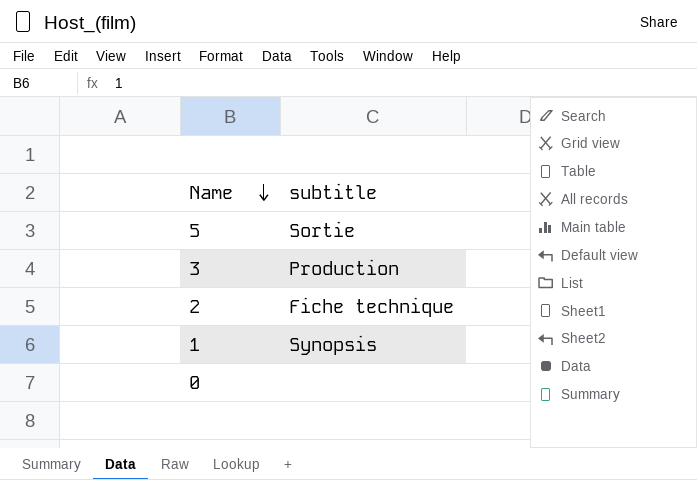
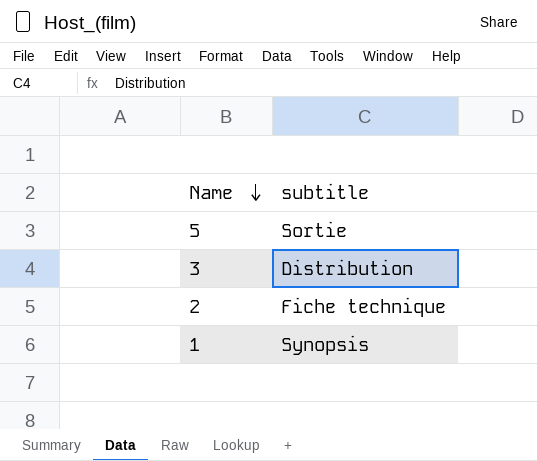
row 0: none -> none
3 | subtitle: Production -> Distribution

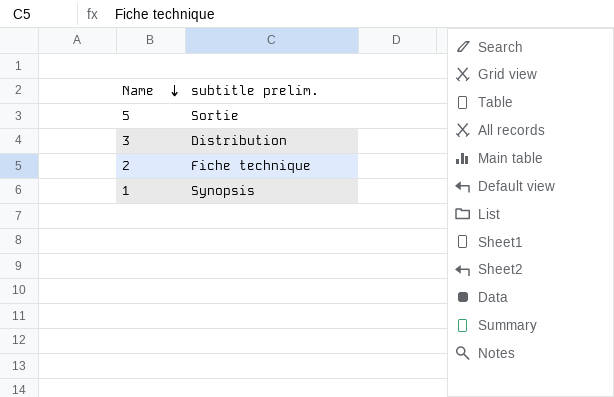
column name: subtitle -> subtitle prelim.

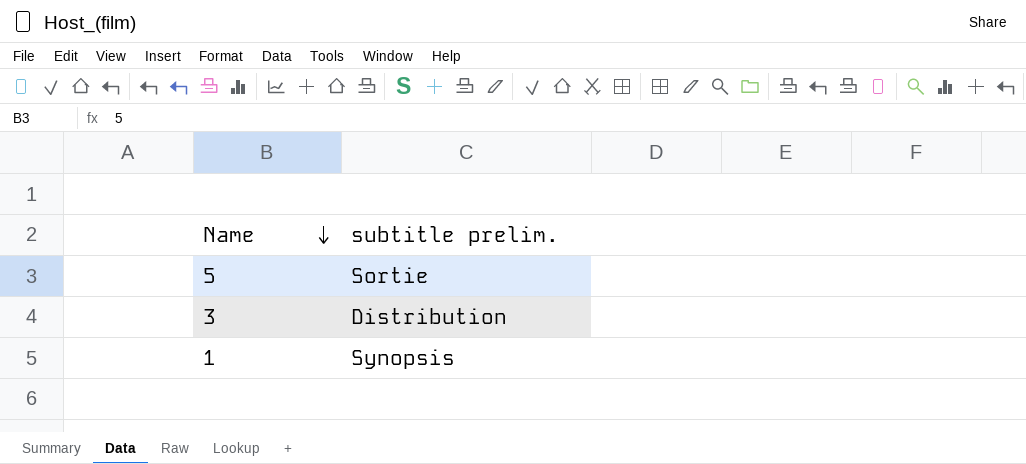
row 2: Fiche technique -> none

